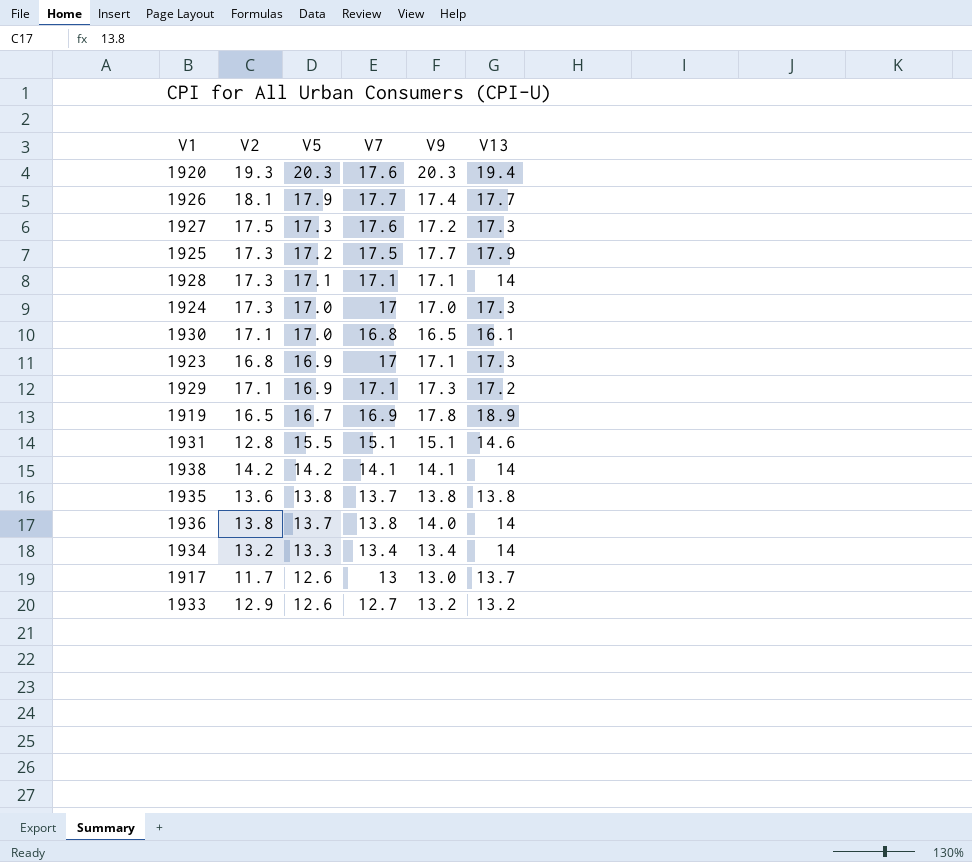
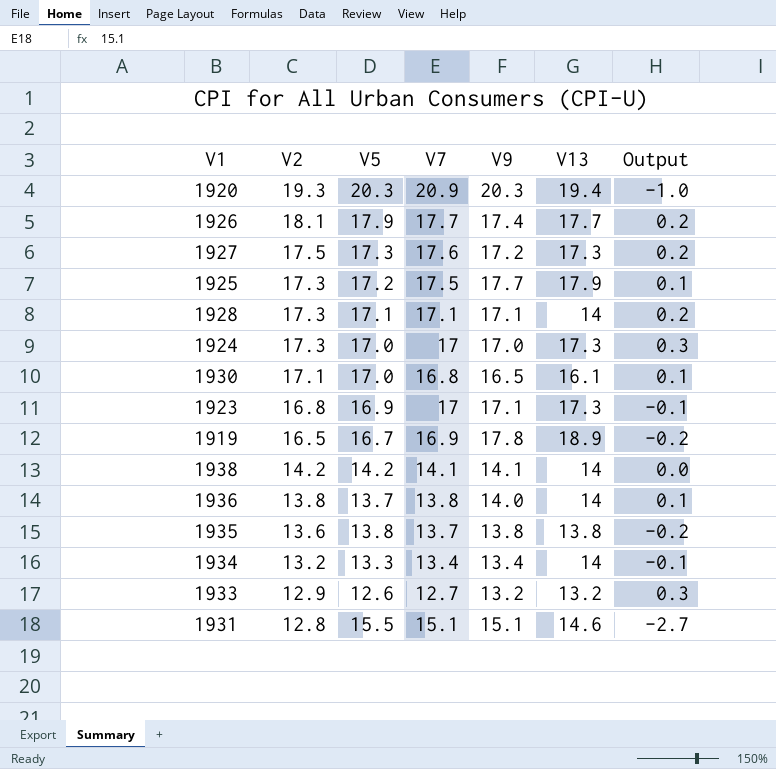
row order: V5 descending -> V2 descending
column Output | formula: none -> [V2] - [V5]
row 1929: 17.1 | 16.9 | 17.1 | 17.3 | 17.2 -> none
row 1917: 11.7 | 12.6 | 13 | 13.0 | 13.7 -> none
1920 | V7: 17.6 -> 20.9

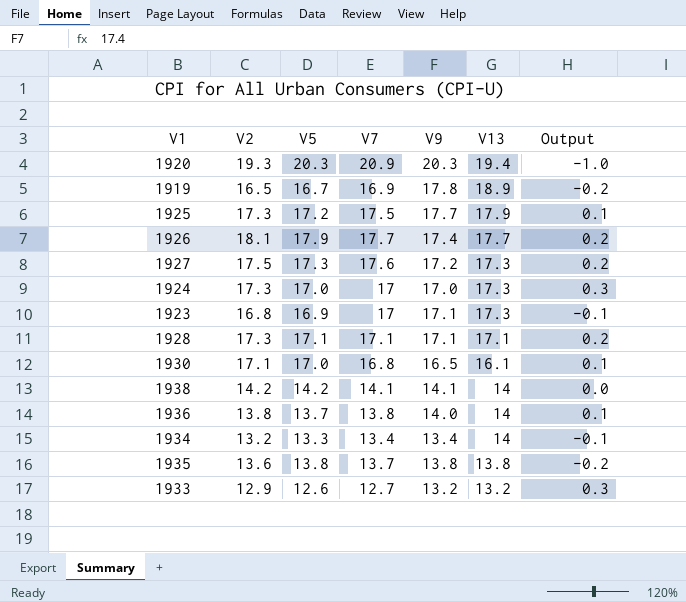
row order: V2 descending -> V13 descending
row 1931: 12.8 | 15.5 | 15.1 | 15.1 | 14.6 | -2.7 -> none
1928 | V13: 14 -> 17.1

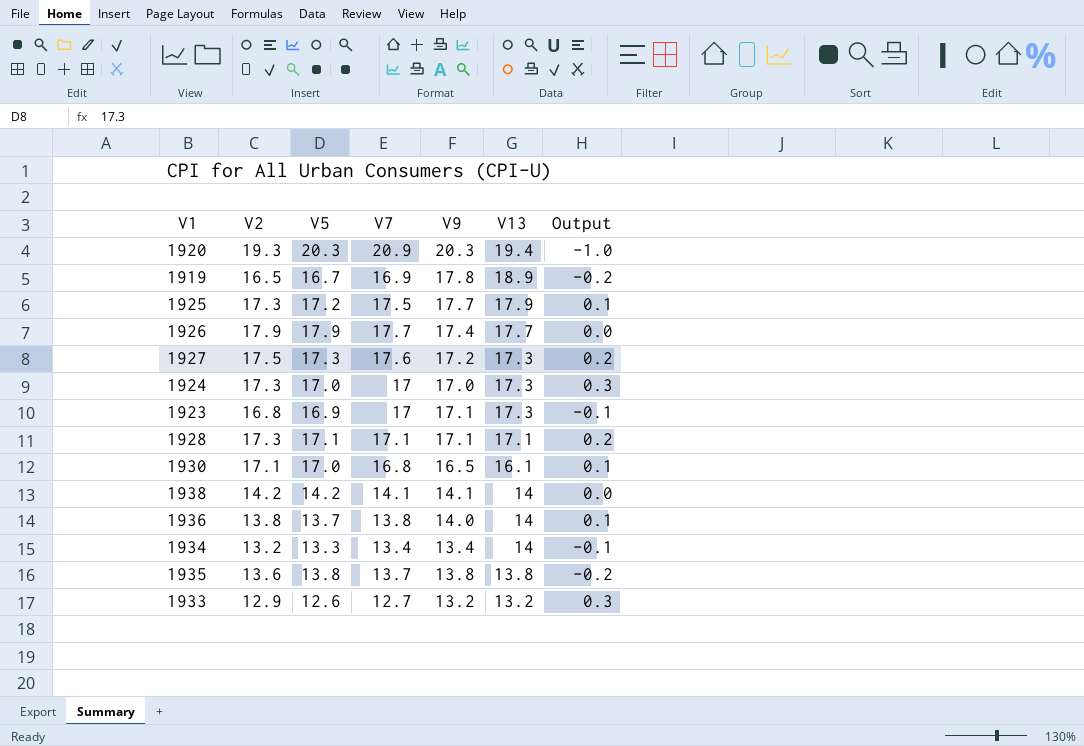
1926 | V2: 18.1 -> 17.9
1926 | Output: 0.2 -> 0.0

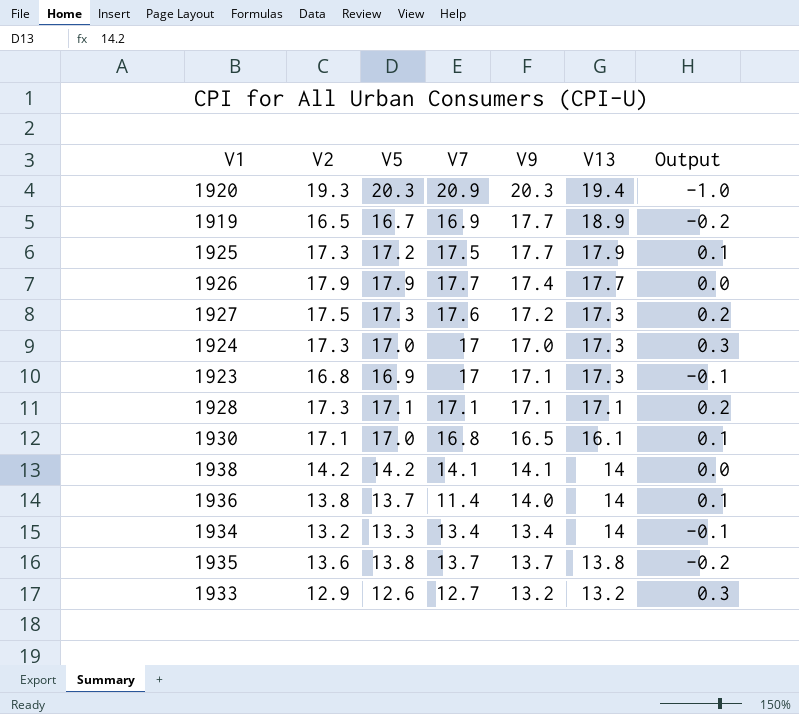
1919 | V9: 17.8 -> 17.7
1936 | V7: 13.8 -> 11.4
1935 | V9: 13.8 -> 13.7

